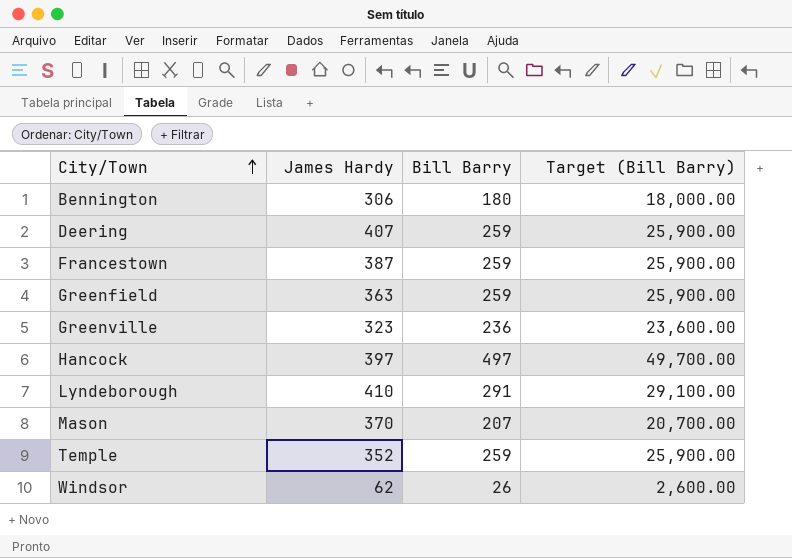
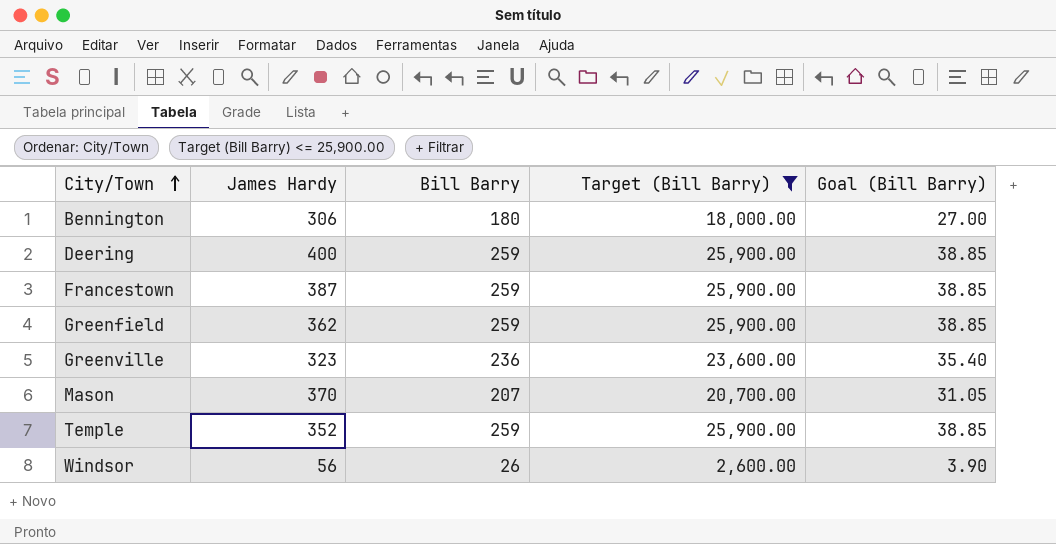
filter: none -> Target (Bill Barry) <= 25,900.00
column Goal (Bill Barry) | formula: none -> [Bill Barry] * 0.15
Deering | James Hardy: 407 -> 400
Greenfield | James Hardy: 363 -> 362
Windsor | James Hardy: 62 -> 56

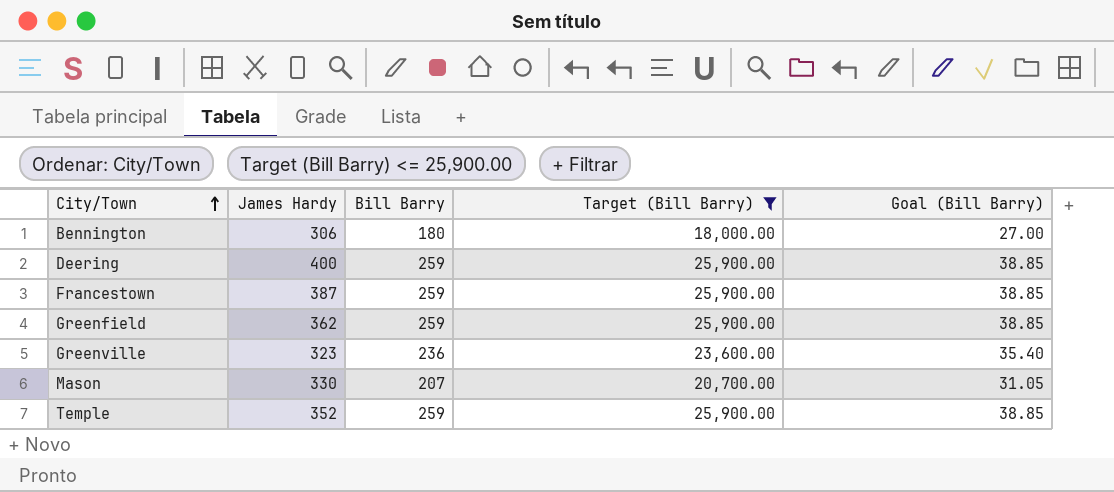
row Windsor: 56 | 26 | 2,600.00 | 3.90 -> none
Mason | James Hardy: 370 -> 330

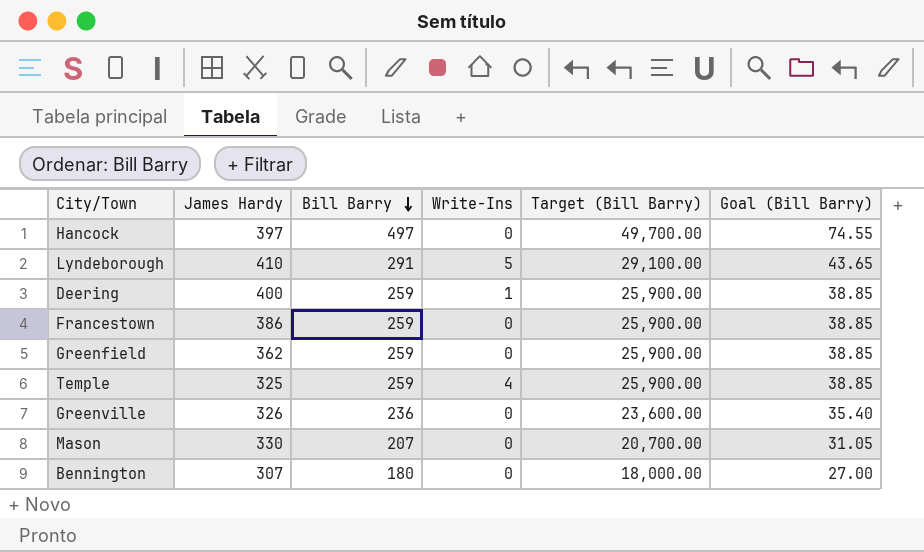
filter: Target (Bill Barry) <= 25,900.00 -> none
row order: City/Town ascending -> Bill Barry descending
column Write-Ins | position: none -> 4
Francestown | James Hardy: 387 -> 386
Temple | James Hardy: 352 -> 325
Greenville | James Hardy: 323 -> 326
Bennington | James Hardy: 306 -> 307

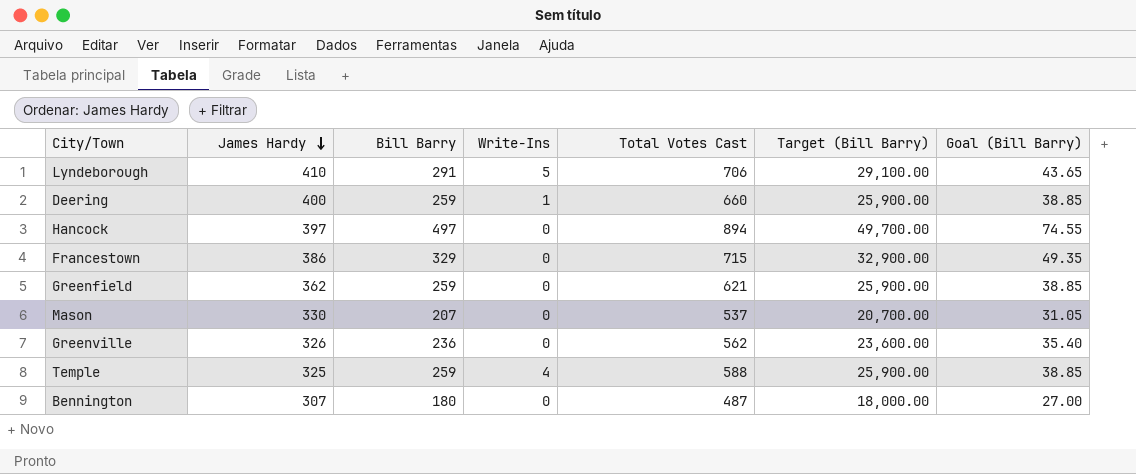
row order: Bill Barry descending -> James Hardy descending
column Total Votes Cast | formula: none -> [James Hardy] + [Bill Barry] + [Write-Ins]
Francestown | Bill Barry: 259 -> 329
Francestown | Target (Bill Barry): 25,900.00 -> 32,900.00
Francestown | Goal (Bill Barry): 38.85 -> 49.35

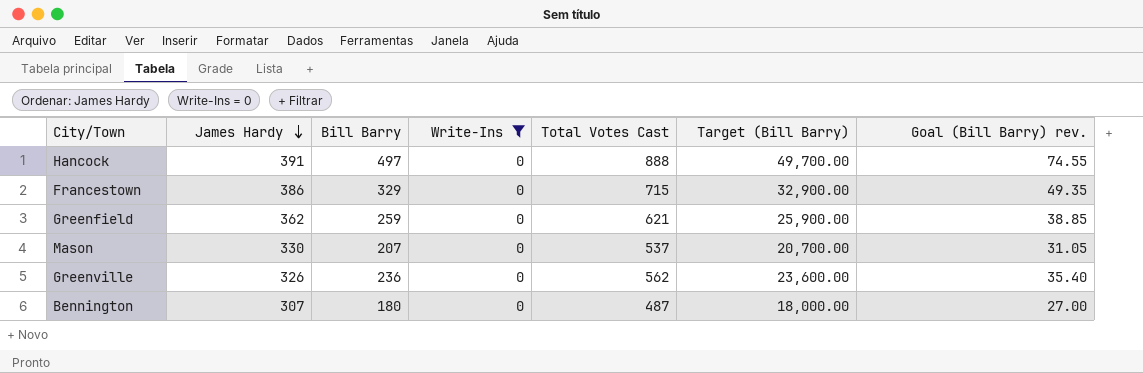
filter: none -> Write-Ins = 0
column name: Goal (Bill Barry) -> Goal (Bill Barry) rev.
Hancock | James Hardy: 397 -> 391
Hancock | Total Votes Cast: 894 -> 888

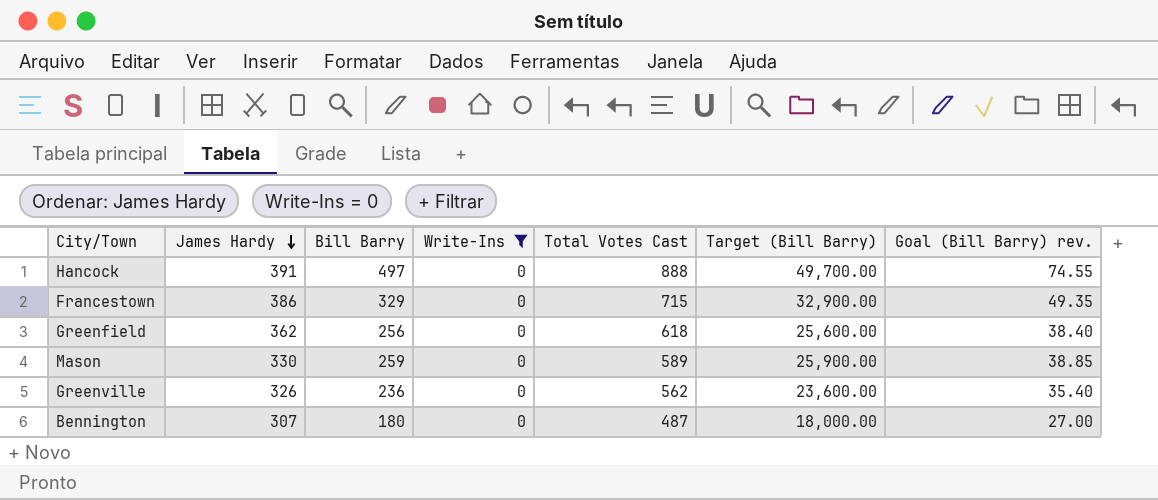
Greenfield | Bill Barry: 259 -> 256
Greenfield | Total Votes Cast: 621 -> 618
Greenfield | Target (Bill Barry): 25,900.00 -> 25,600.00
Greenfield | Goal (Bill Barry) rev.: 38.85 -> 38.40
Mason | Bill Barry: 207 -> 259
Mason | Total Votes Cast: 537 -> 589
Mason | Target (Bill Barry): 20,700.00 -> 25,900.00
Mason | Goal (Bill Barry) rev.: 31.05 -> 38.85

